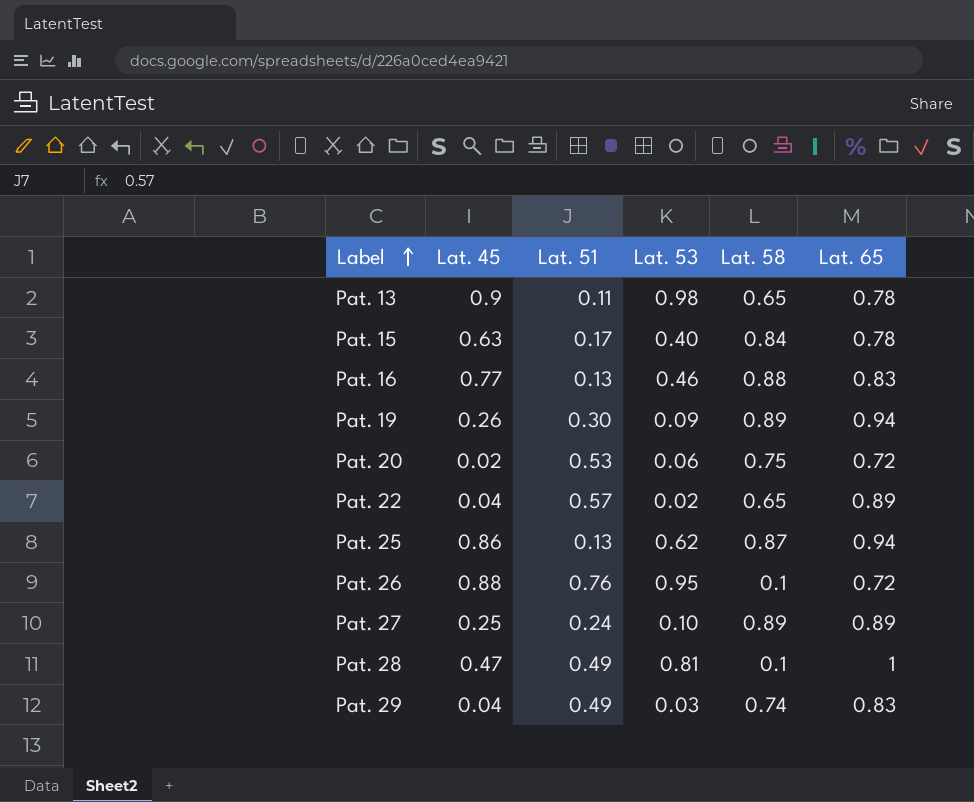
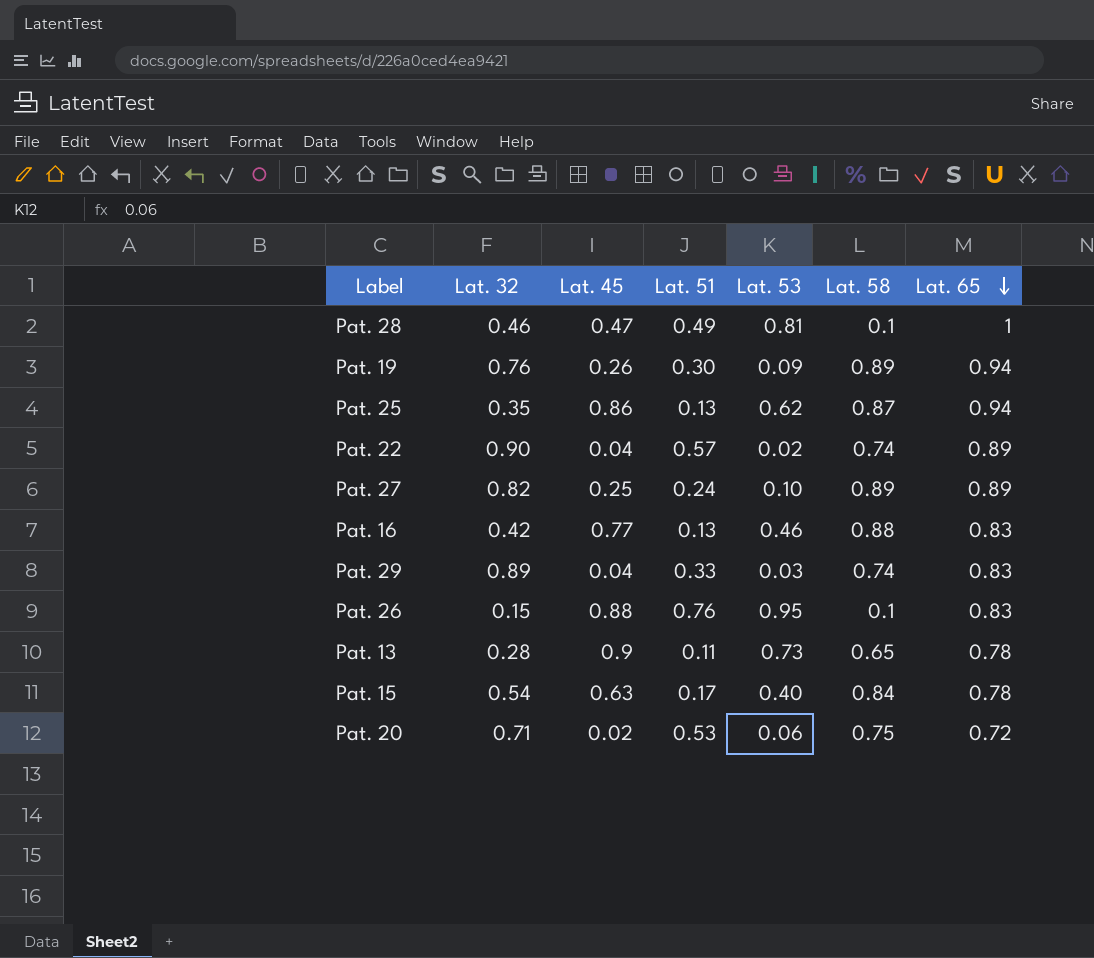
row order: Label ascending -> Lat. 65 descending
column Lat. 32 | position: none -> 2
Pat. 22 | Lat. 58: 0.65 -> 0.74
Pat. 29 | Lat. 51: 0.49 -> 0.33
Pat. 26 | Lat. 65: 0.72 -> 0.83
Pat. 13 | Lat. 53: 0.98 -> 0.73

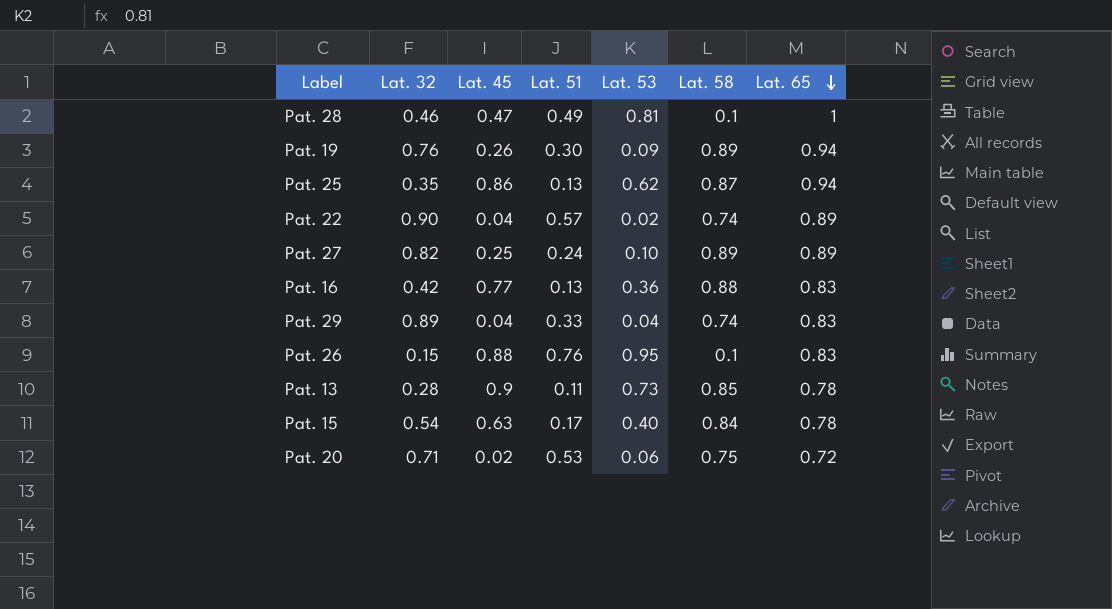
Pat. 16 | Lat. 53: 0.46 -> 0.36
Pat. 29 | Lat. 53: 0.03 -> 0.04
Pat. 13 | Lat. 58: 0.65 -> 0.85

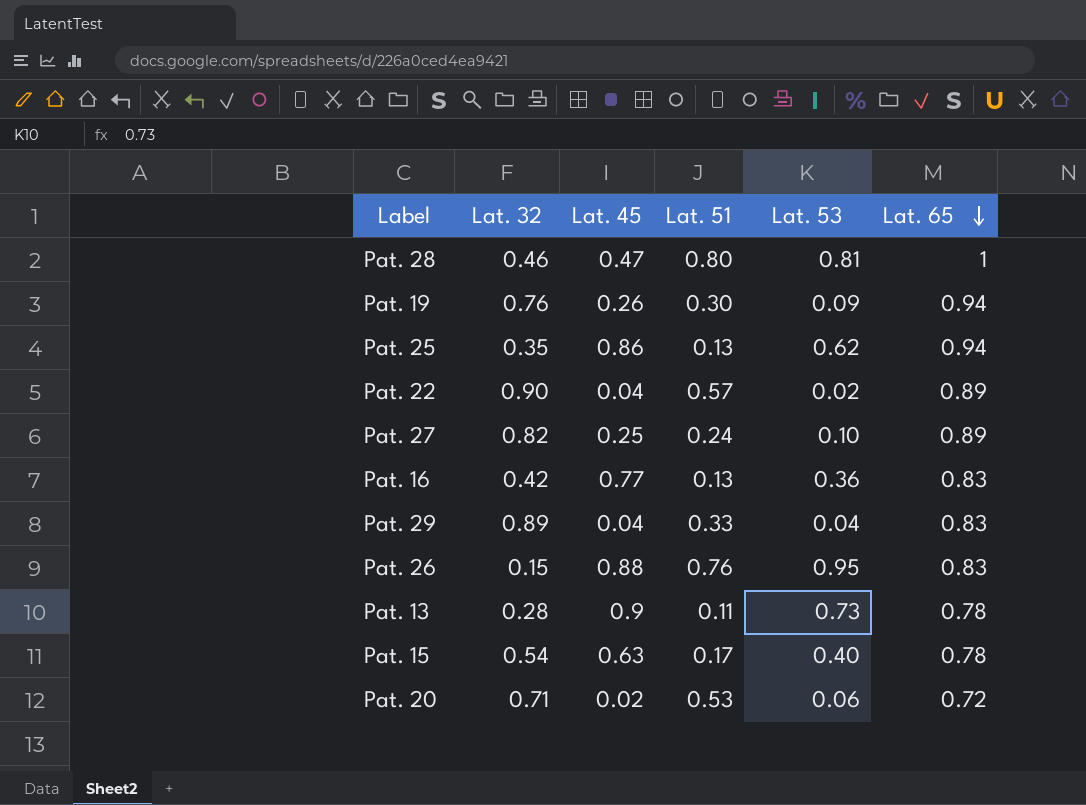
column Lat. 58 | position: 6 -> none
Pat. 28 | Lat. 51: 0.49 -> 0.80

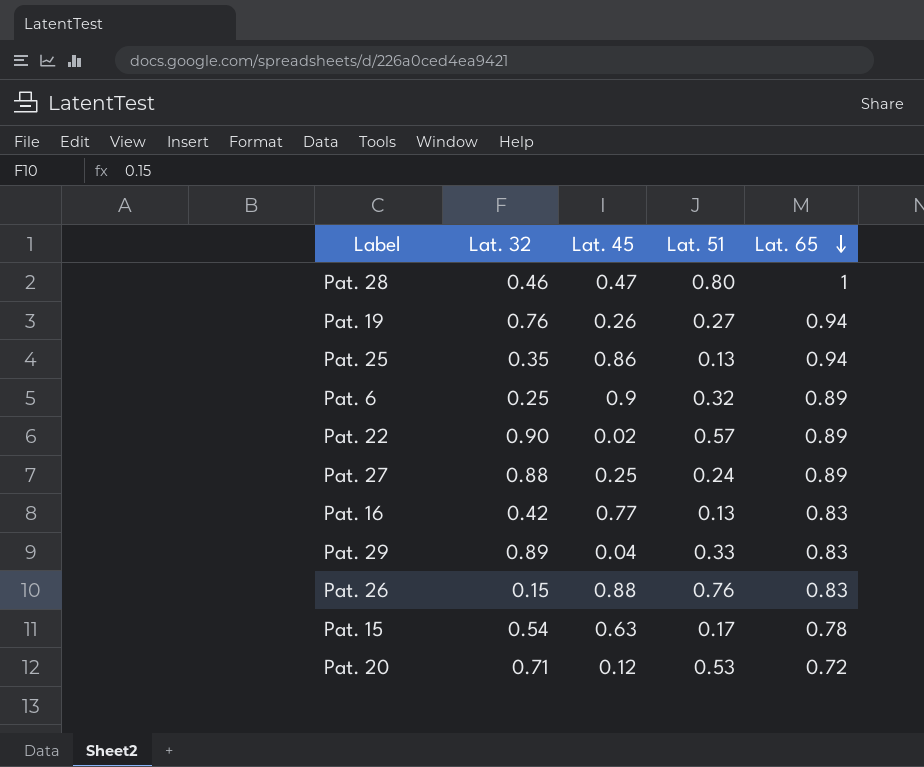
column Lat. 53 | position: 5 -> none
row Pat. 13: 0.28 | 0.9 | 0.11 | 0.73 | 0.78 -> none
Pat. 19 | Lat. 51: 0.30 -> 0.27
row Pat. 6: none -> 0.25 | 0.9 | 0.32 | 0.89
Pat. 22 | Lat. 45: 0.04 -> 0.02
Pat. 27 | Lat. 32: 0.82 -> 0.88
Pat. 20 | Lat. 45: 0.02 -> 0.12

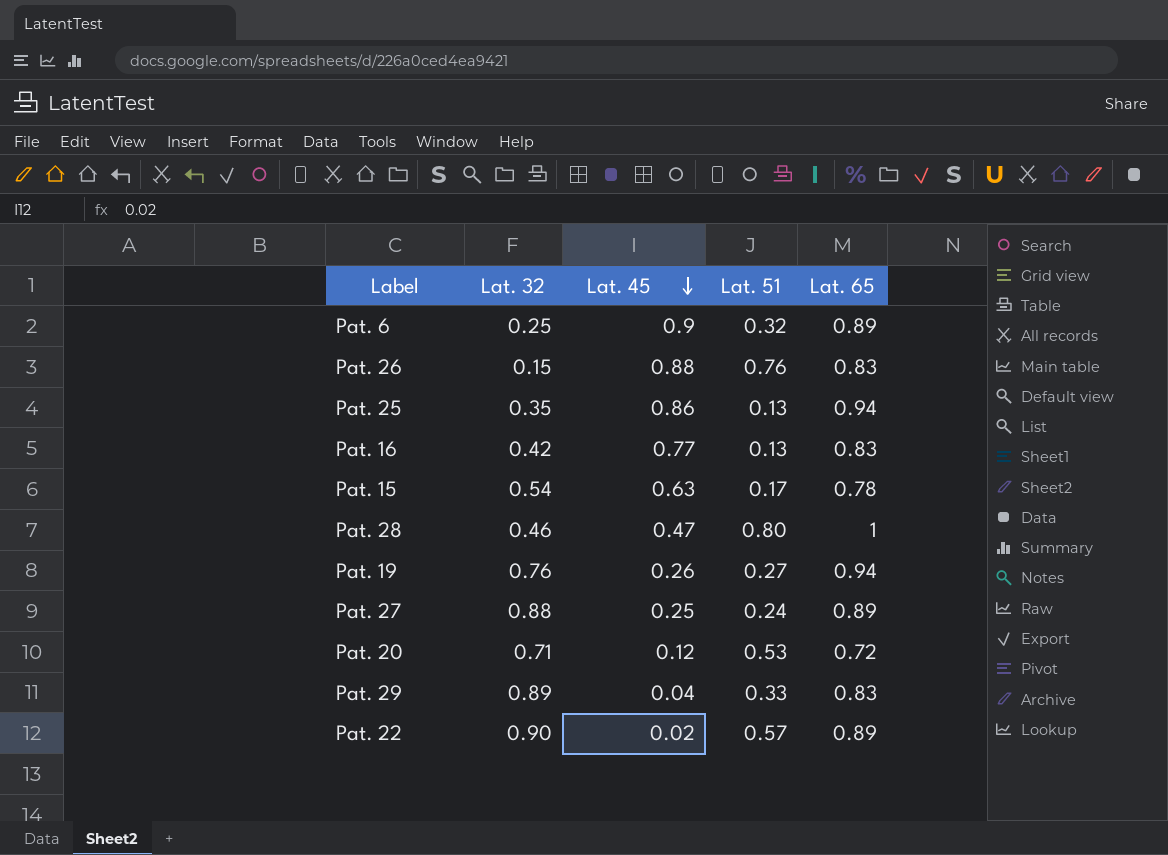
row order: Lat. 65 descending -> Lat. 45 descending

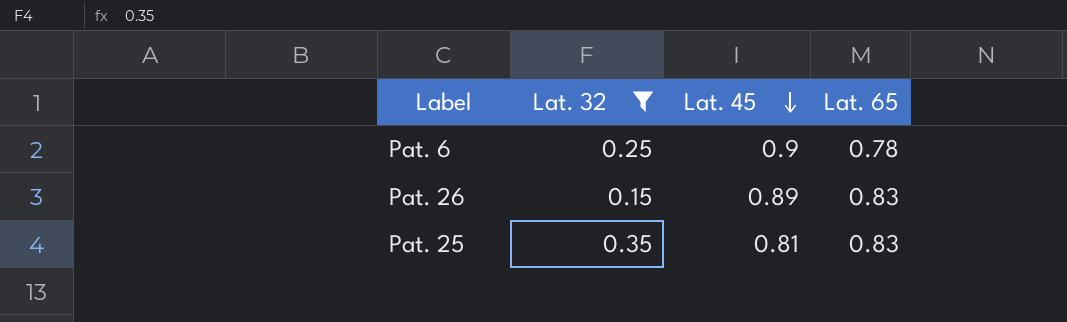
filter: none -> Lat. 32 <= 0.35
column Lat. 51 | position: 4 -> none
Pat. 6 | Lat. 65: 0.89 -> 0.78
Pat. 26 | Lat. 45: 0.88 -> 0.89
Pat. 25 | Lat. 45: 0.86 -> 0.81
Pat. 25 | Lat. 65: 0.94 -> 0.83

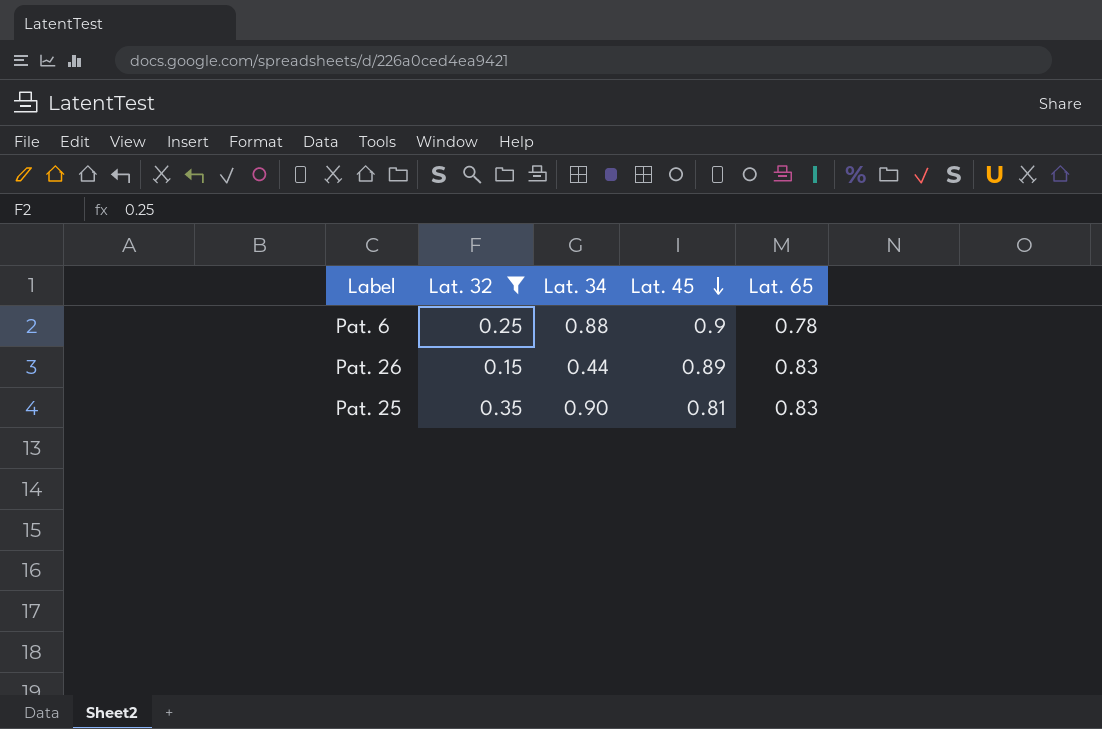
column Lat. 34 | position: none -> 3

